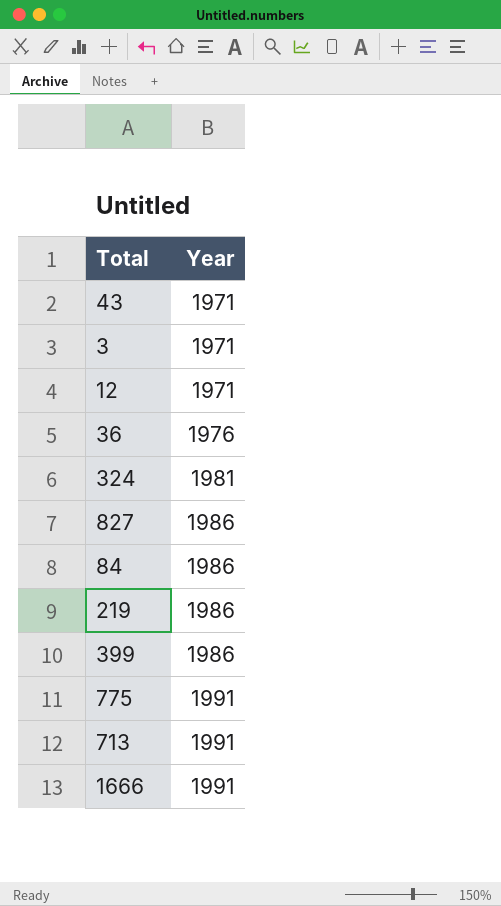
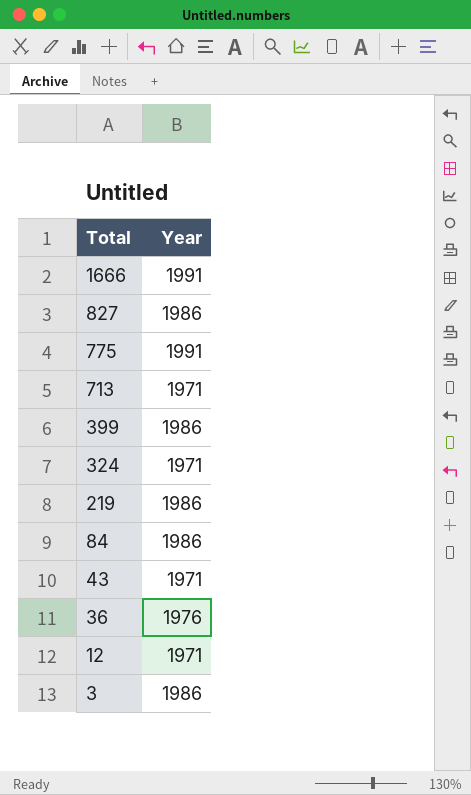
row order: Year ascending -> Total descending
713 | Year: 1991 -> 1971
324 | Year: 1981 -> 1971
3 | Year: 1971 -> 1986

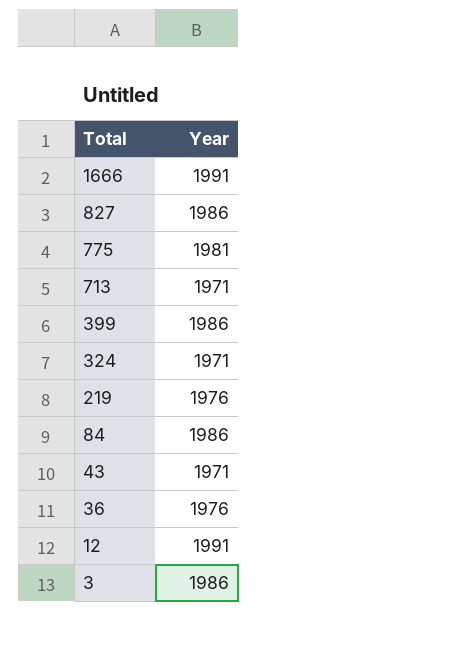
775 | Year: 1991 -> 1981
219 | Year: 1986 -> 1976
12 | Year: 1971 -> 1991

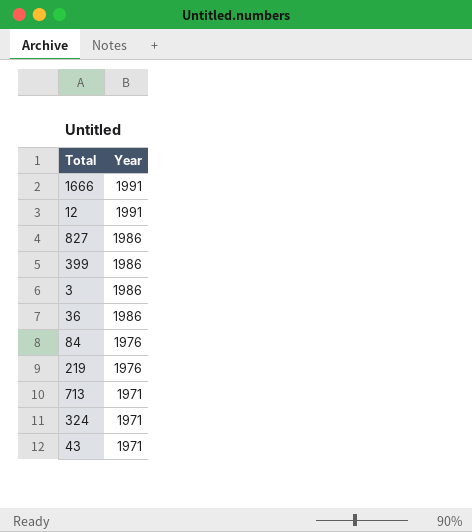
row order: Total descending -> Year descending
row 775: 1981 -> none
36 | Year: 1976 -> 1986
84 | Year: 1986 -> 1976

